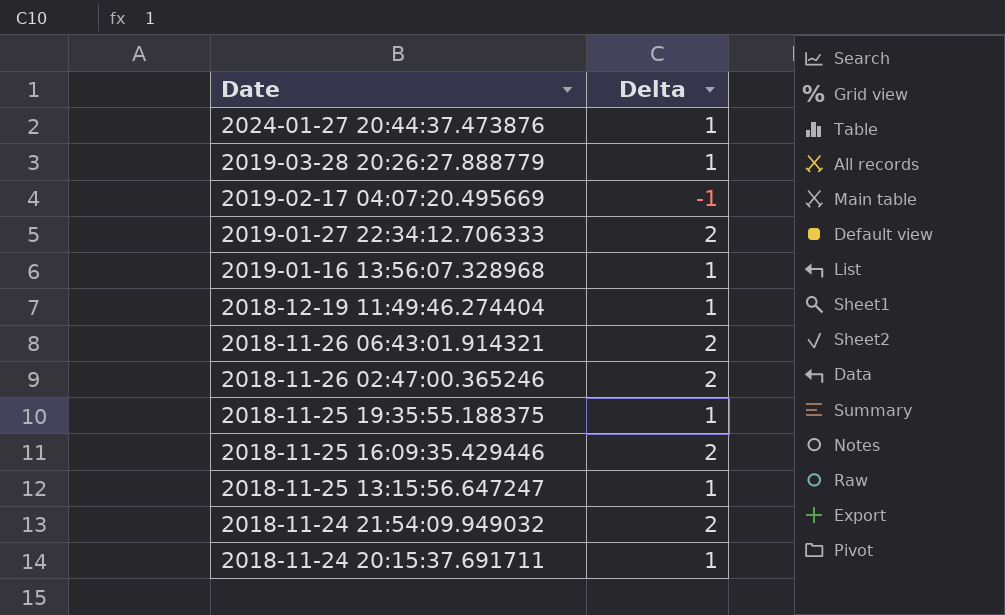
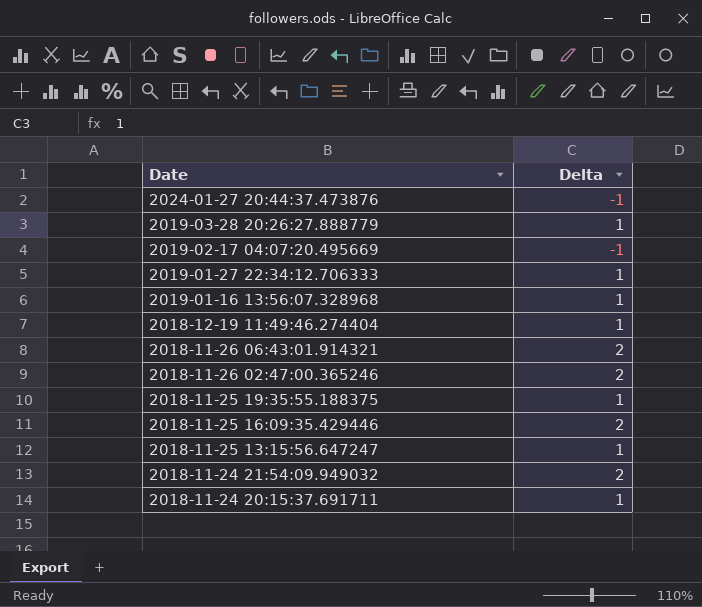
2024-01-27 20:44:37.473876 | Delta: 1 -> -1
2019-01-27 22:34:12.706333 | Delta: 2 -> 1

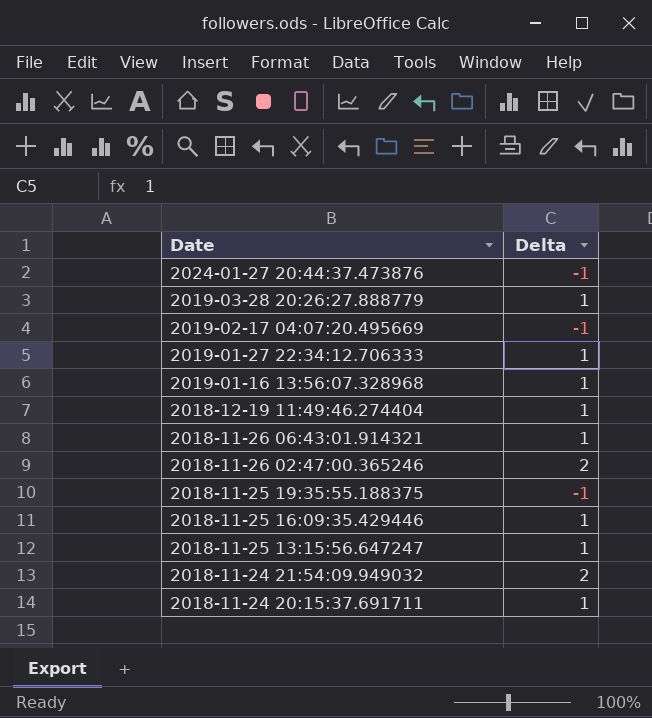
2018-11-26 06:43:01.914321 | Delta: 2 -> 1
2018-11-25 19:35:55.188375 | Delta: 1 -> -1
2018-11-25 16:09:35.429446 | Delta: 2 -> 1

